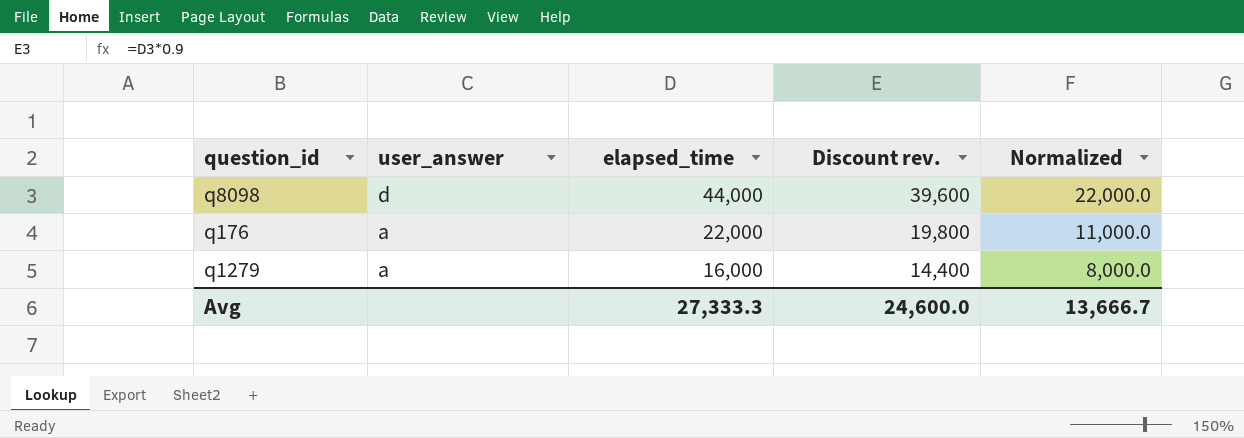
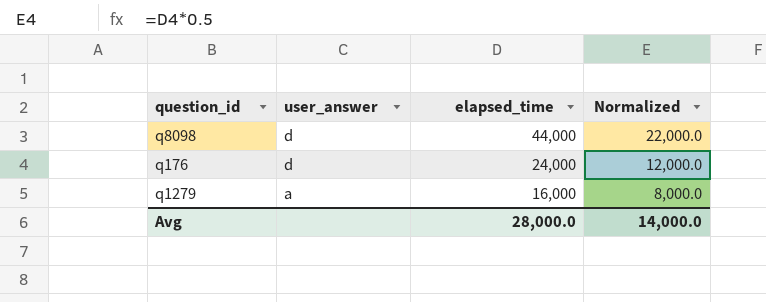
column Discount rev. | formula: [elapsed_time] * 0.9 -> none
q176 | user_answer: a -> d
q176 | elapsed_time: 22,000 -> 24,000
q176 | Normalized: 11,000.0 -> 12,000.0
Avg | elapsed_time: 27,333.3 -> 28,000.0
Avg | Normalized: 13,666.7 -> 14,000.0

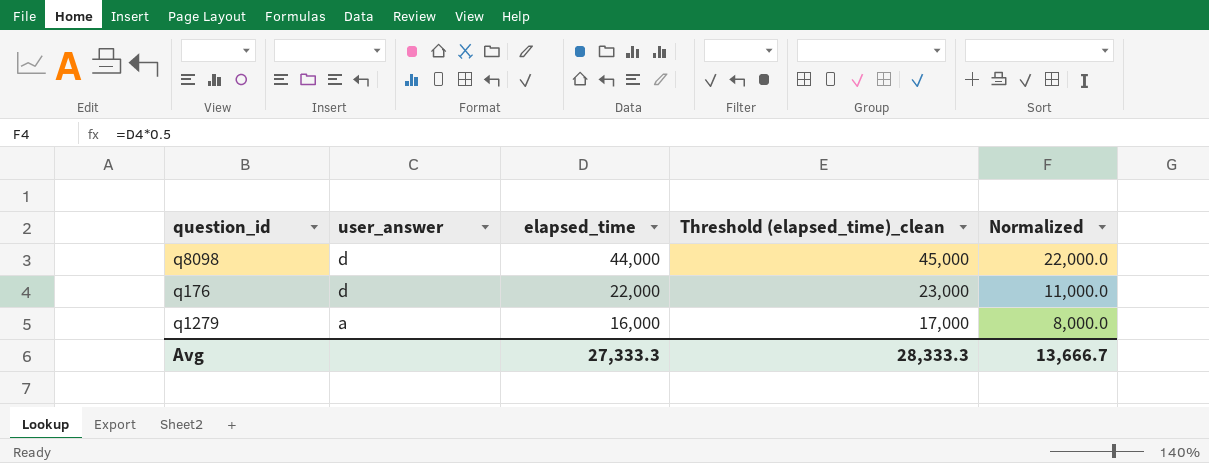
column Threshold (elapsed_time)_clean | formula: none -> [elapsed_time] + 1000
q176 | elapsed_time: 24,000 -> 22,000
q176 | Normalized: 12,000.0 -> 11,000.0
Avg | elapsed_time: 28,000.0 -> 27,333.3
Avg | Normalized: 14,000.0 -> 13,666.7

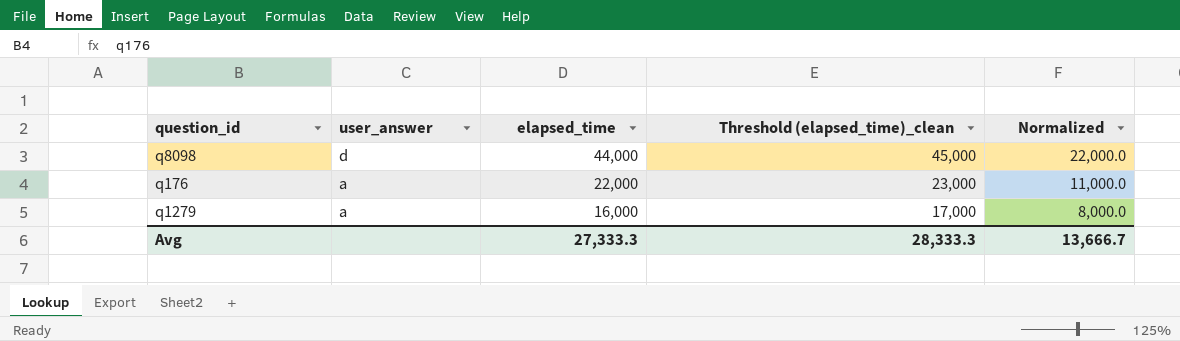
q176 | user_answer: d -> a

